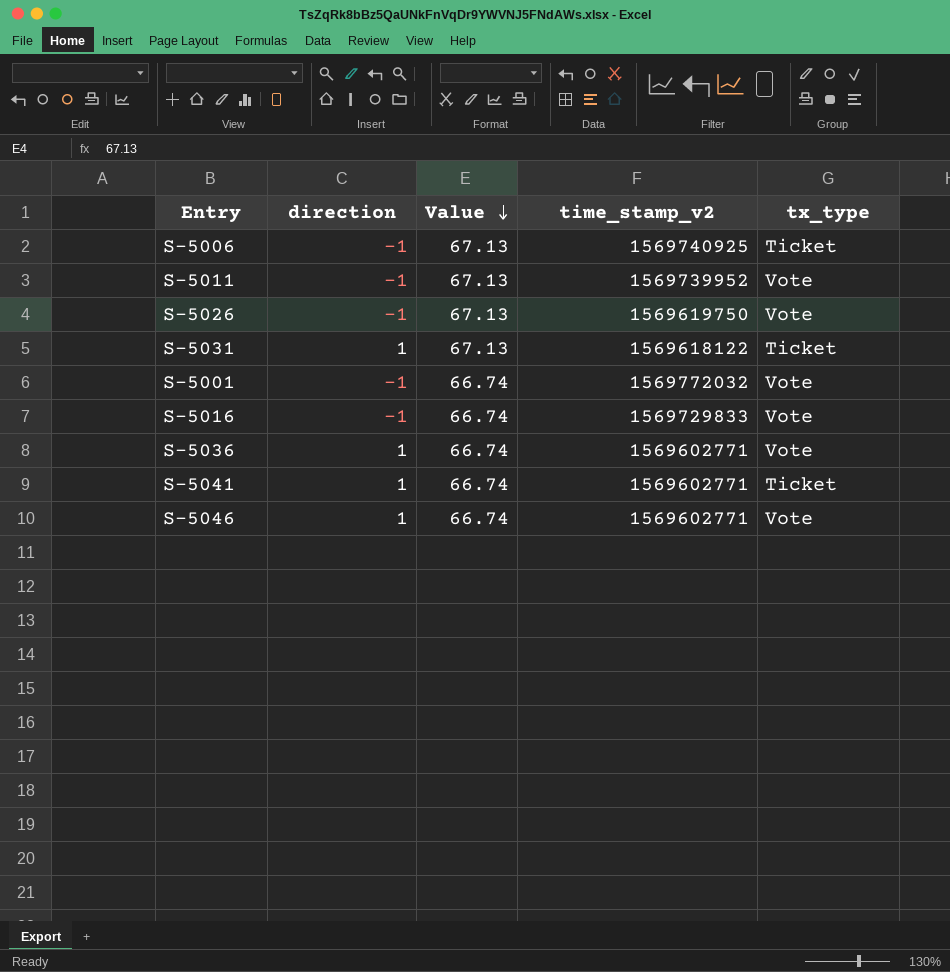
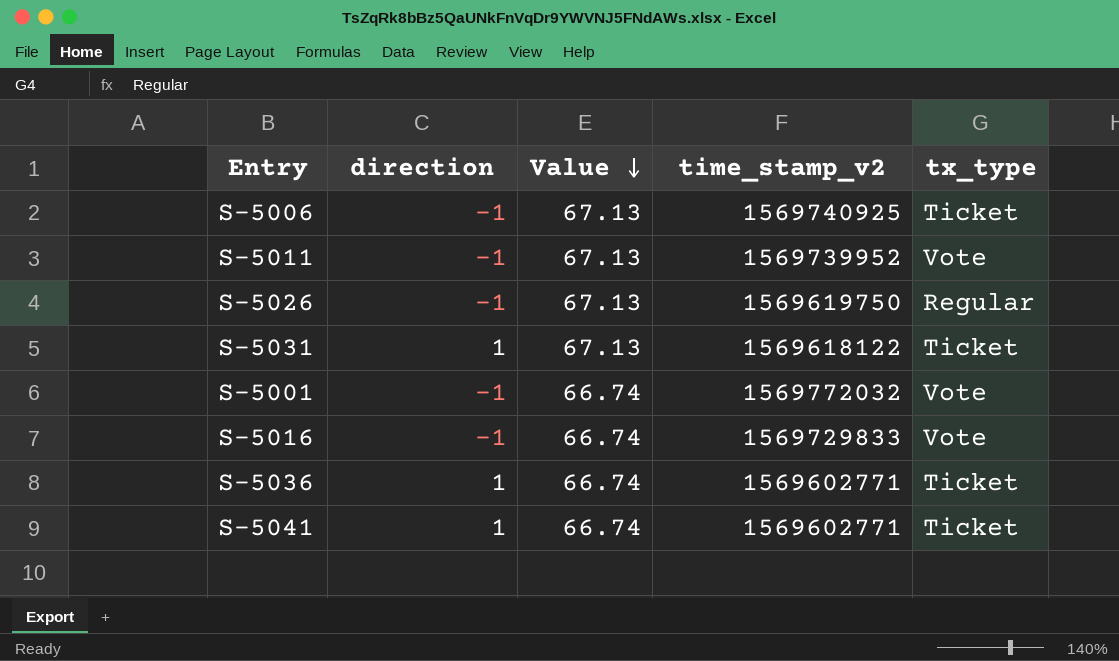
row S-5046: 1 | 66.74 | 1569602771 | Vote -> none
S-5026 | tx_type: Vote -> Regular
S-5036 | tx_type: Vote -> Ticket

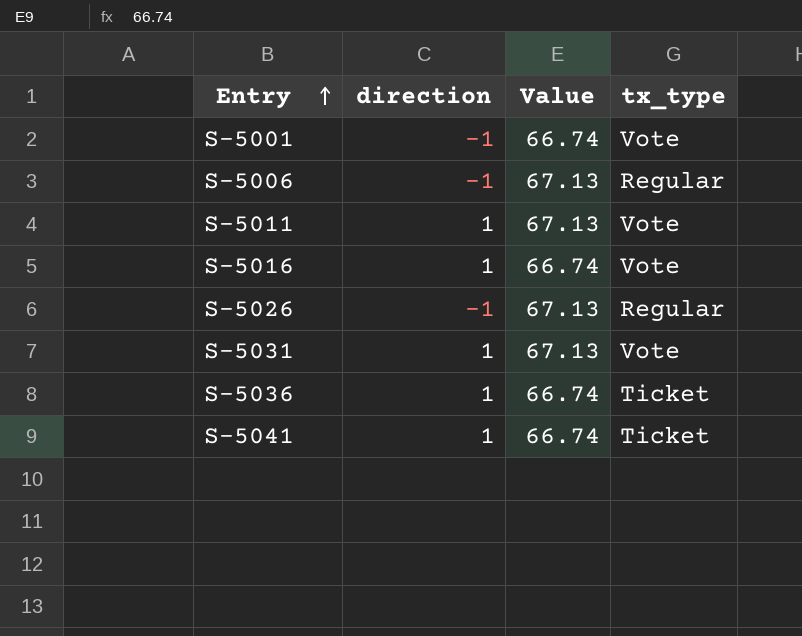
row order: Value descending -> Entry ascending
column time_stamp_v2 | position: 4 -> none
S-5006 | tx_type: Ticket -> Regular
S-5011 | direction: -1 -> 1
S-5016 | direction: -1 -> 1
S-5031 | tx_type: Ticket -> Vote

